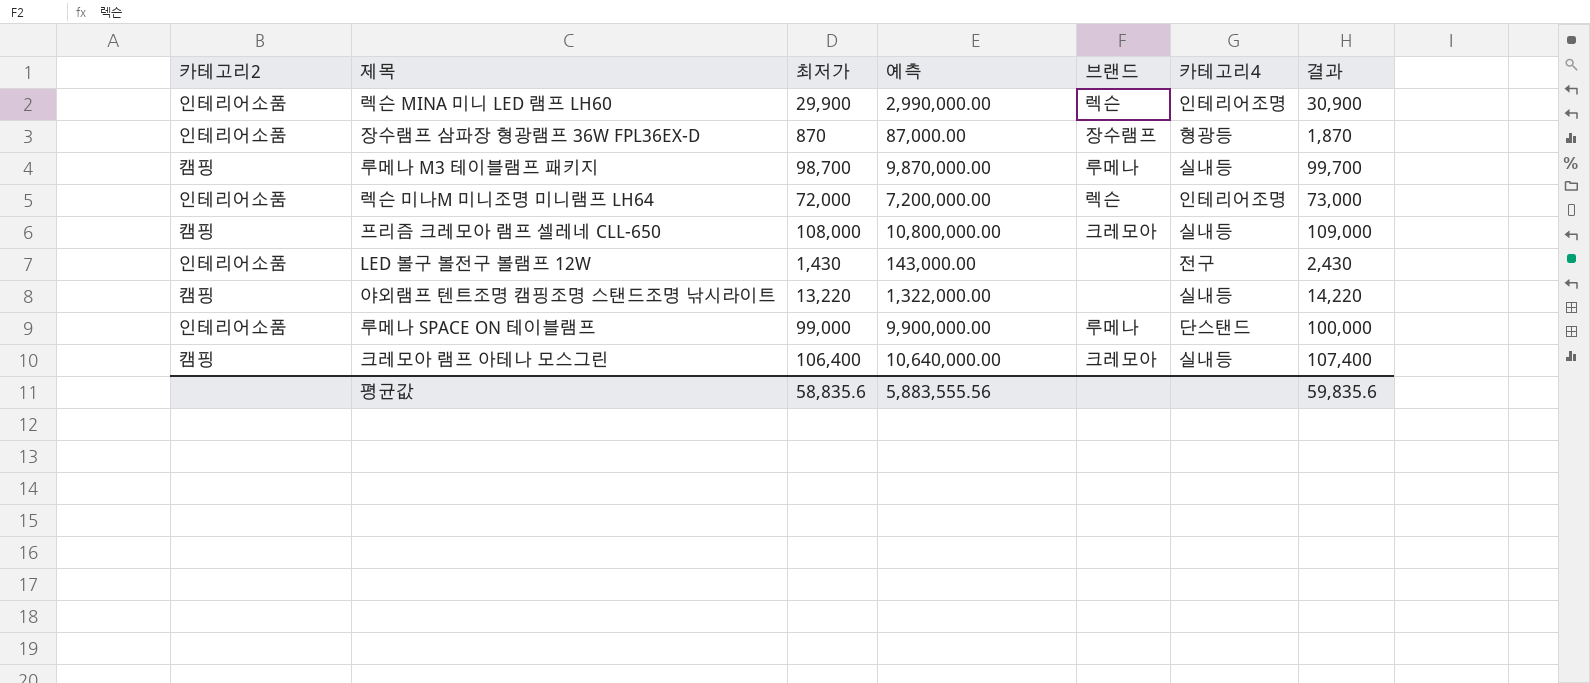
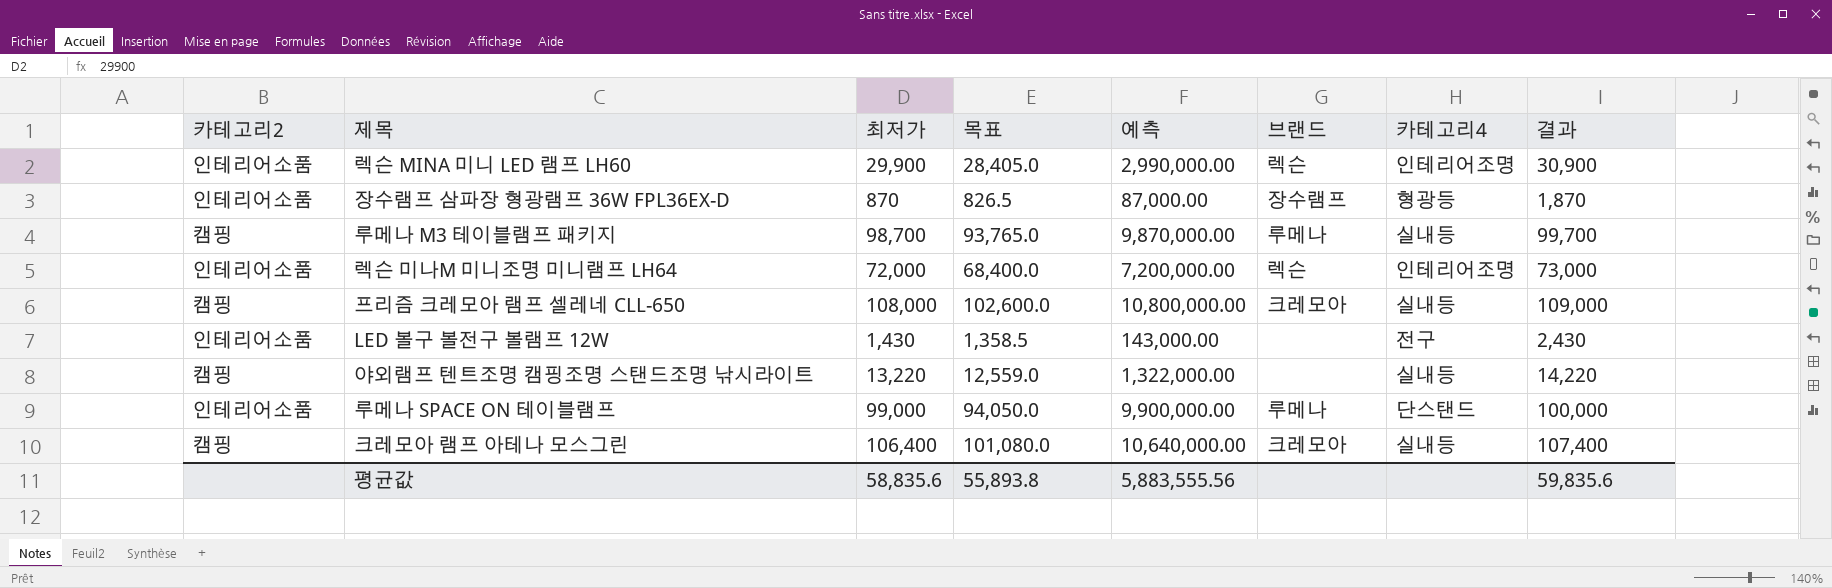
column 목표 | formula: none -> [최저가] * 0.95

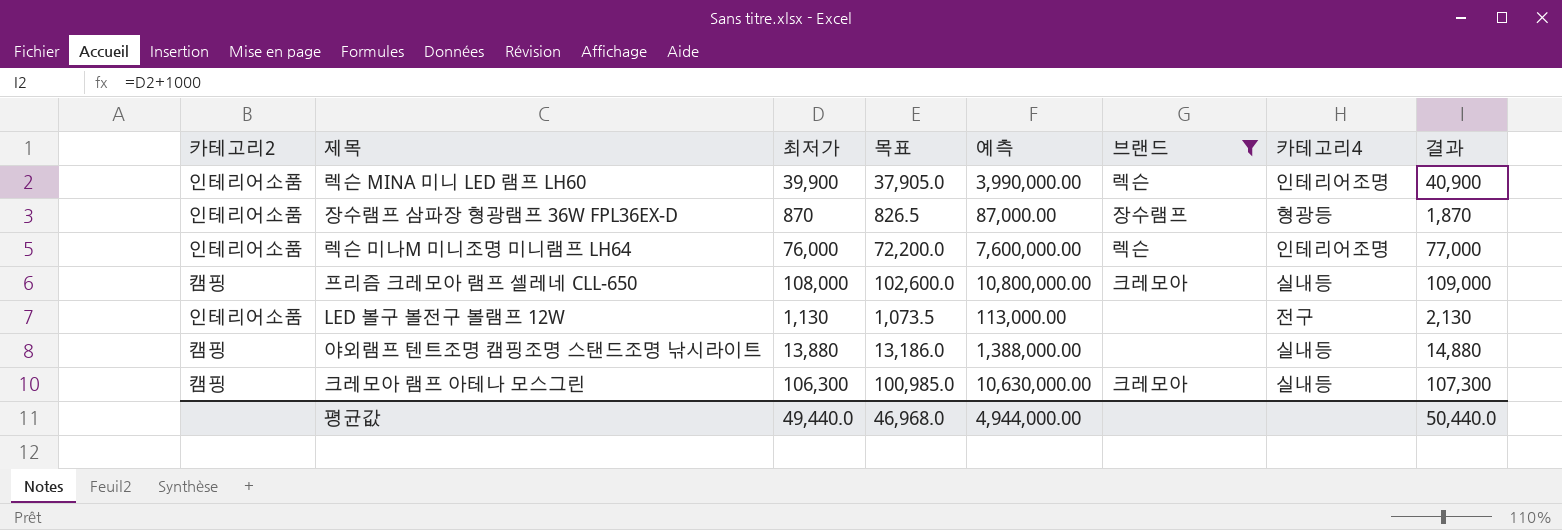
filter: none -> 브랜드 != 루메나
렉슨 MINA 미니 LED 램프 LH60 | 최저가: 29,900 -> 39,900
렉슨 MINA 미니 LED 램프 LH60 | 목표: 28,405.0 -> 37,905.0
렉슨 MINA 미니 LED 램프 LH60 | 예측: 2,990,000.00 -> 3,990,000.00
렉슨 MINA 미니 LED 램프 LH60 | 결과: 30,900 -> 40,900
렉슨 미나M 미니조명 미니램프 LH64 | 최저가: 72,000 -> 76,000
렉슨 미나M 미니조명 미니램프 LH64 | 목표: 68,400.0 -> 72,200.0
렉슨 미나M 미니조명 미니램프 LH64 | 예측: 7,200,000.00 -> 7,600,000.00
렉슨 미나M 미니조명 미니램프 LH64 | 결과: 73,000 -> 77,000
LED 볼구 볼전구 볼램프 12W | 최저가: 1,430 -> 1,130
LED 볼구 볼전구 볼램프 12W | 목표: 1,358.5 -> 1,073.5
LED 볼구 볼전구 볼램프 12W | 예측: 143,000.00 -> 113,000.00
LED 볼구 볼전구 볼램프 12W | 결과: 2,430 -> 2,130
야외램프 텐트조명 캠핑조명 스탠드조명 낚시라이트 | 최저가: 13,220 -> 13,880
야외램프 텐트조명 캠핑조명 스탠드조명 낚시라이트 | 목표: 12,559.0 -> 13,186.0
야외램프 텐트조명 캠핑조명 스탠드조명 낚시라이트 | 예측: 1,322,000.00 -> 1,388,000.00
야외램프 텐트조명 캠핑조명 스탠드조명 낚시라이트 | 결과: 14,220 -> 14,880
크레모아 램프 아테나 모스그린 | 최저가: 106,400 -> 106,300
크레모아 램프 아테나 모스그린 | 목표: 101,080.0 -> 100,985.0
크레모아 램프 아테나 모스그린 | 예측: 10,640,000.00 -> 10,630,000.00
크레모아 램프 아테나 모스그린 | 결과: 107,400 -> 107,300
평균값 | 최저가: 58,835.6 -> 49,440.0
평균값 | 목표: 55,893.8 -> 46,968.0
평균값 | 예측: 5,883,555.56 -> 4,944,000.00
평균값 | 결과: 59,835.6 -> 50,440.0

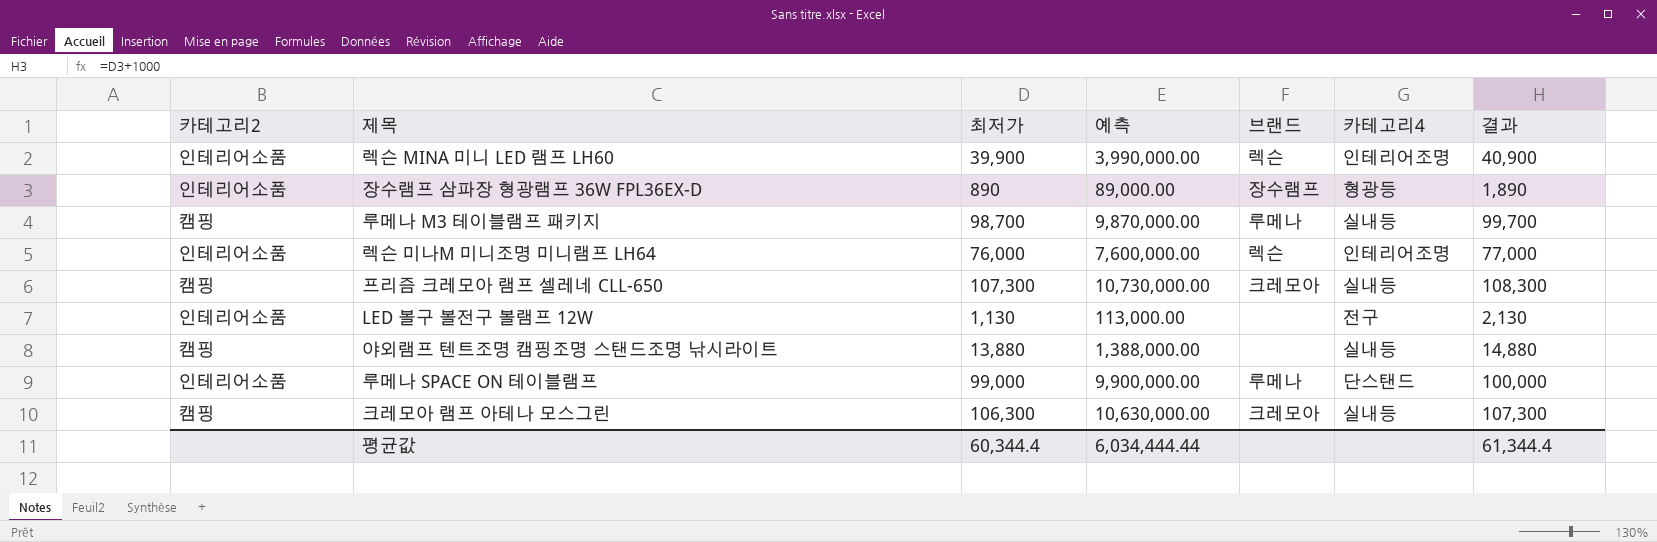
filter: 브랜드 != 루메나 -> none
column 목표 | formula: [최저가] * 0.95 -> none
장수램프 삼파장 형광램프 36W FPL36EX-D | 최저가: 870 -> 890
장수램프 삼파장 형광램프 36W FPL36EX-D | 예측: 87,000.00 -> 89,000.00
장수램프 삼파장 형광램프 36W FPL36EX-D | 결과: 1,870 -> 1,890
프리즘 크레모아 램프 셀레네 CLL-650 | 최저가: 108,000 -> 107,300
프리즘 크레모아 램프 셀레네 CLL-650 | 예측: 10,800,000.00 -> 10,730,000.00
프리즘 크레모아 램프 셀레네 CLL-650 | 결과: 109,000 -> 108,300
평균값 | 최저가: 49,440.0 -> 60,344.4
평균값 | 예측: 4,944,000.00 -> 6,034,444.44
평균값 | 결과: 50,440.0 -> 61,344.4

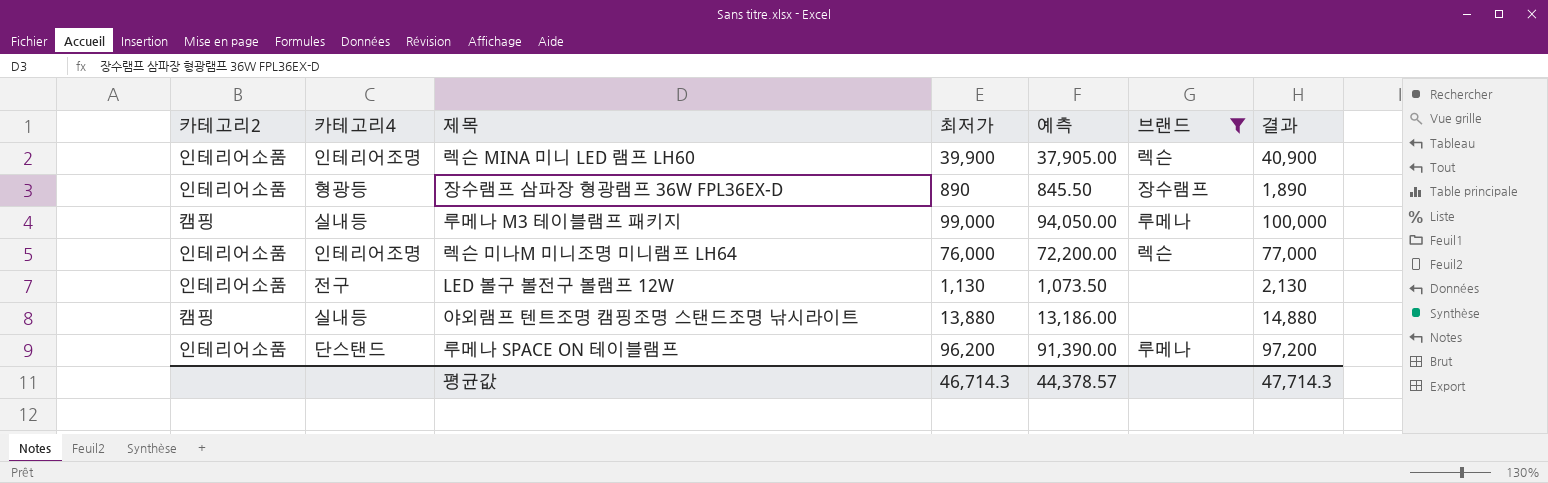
filter: none -> 브랜드 != 크레모아
column 카테고리4 | position: 6 -> 2
column 예측 | formula: [최저가] * 100 -> [최저가] * 0.95
루메나 M3 테이블램프 패키지 | 최저가: 98,700 -> 99,000
루메나 M3 테이블램프 패키지 | 결과: 99,700 -> 100,000
루메나 SPACE ON 테이블램프 | 최저가: 99,000 -> 96,200
루메나 SPACE ON 테이블램프 | 결과: 100,000 -> 97,200
평균값 | 최저가: 60,344.4 -> 46,714.3
평균값 | 예측: 6,034,444.44 -> 44,378.57
평균값 | 결과: 61,344.4 -> 47,714.3

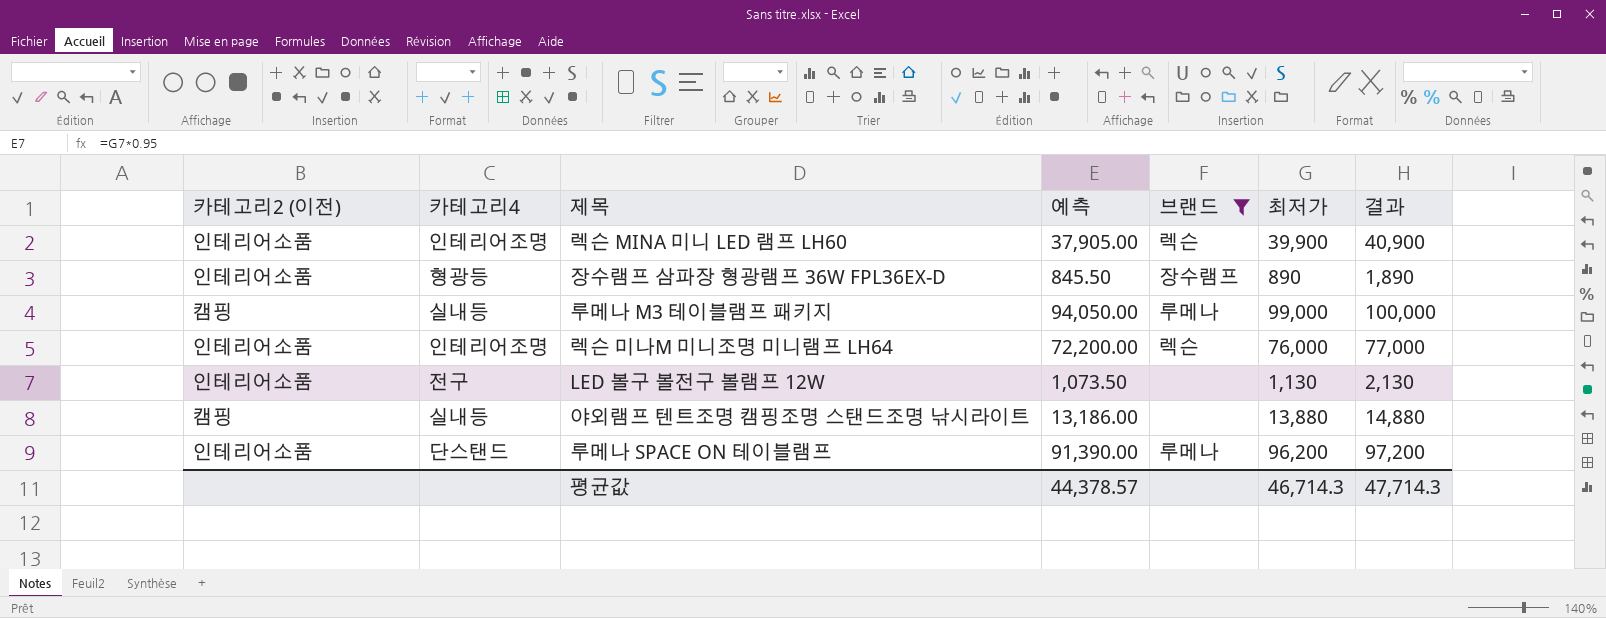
column name: 카테고리2 -> 카테고리2 (이전)
column 최저가 | position: 4 -> 6

